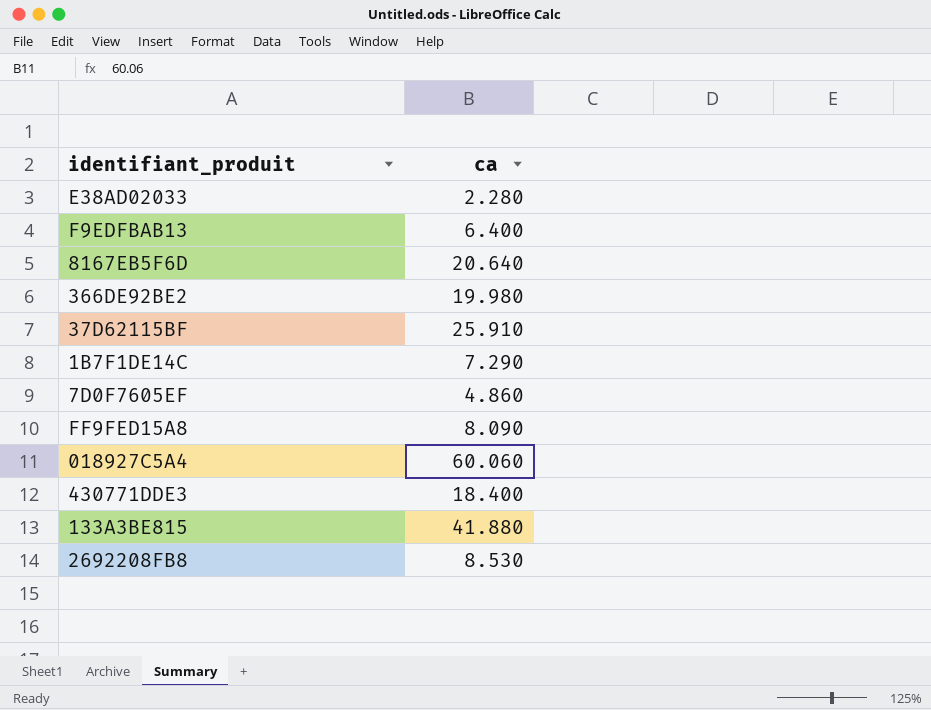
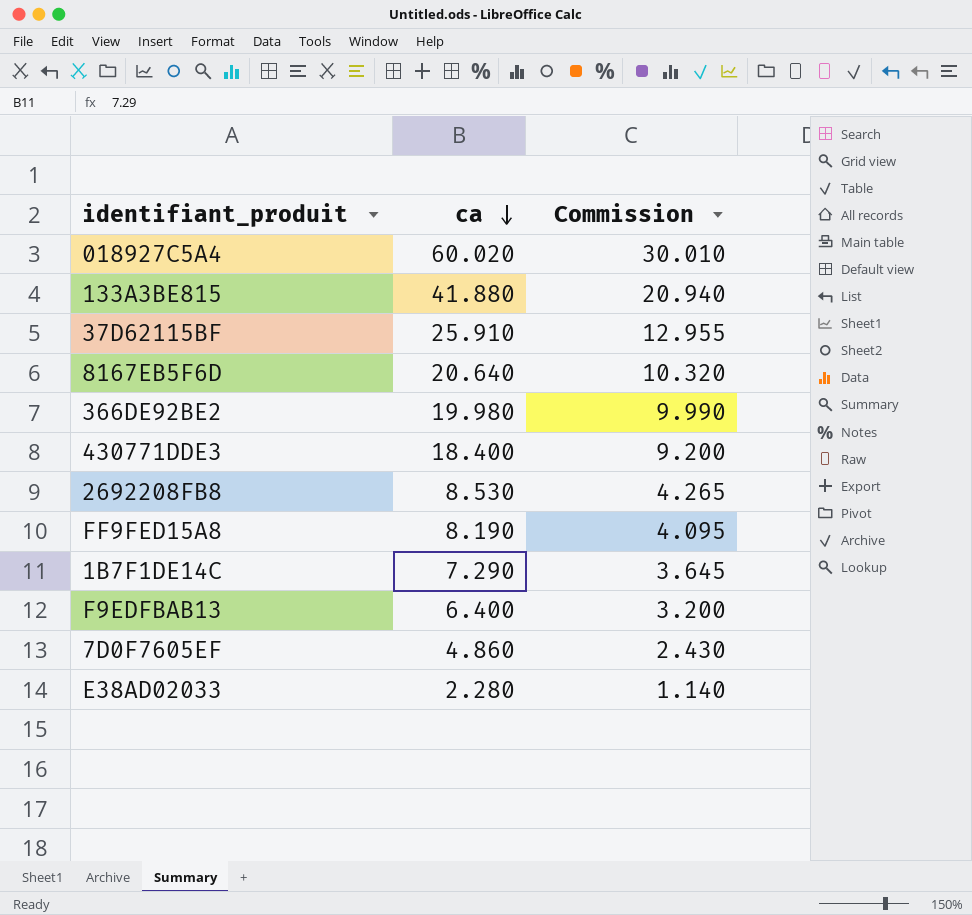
row order: none -> ca descending
column Commission | formula: none -> [ca] * 0.5
018927C5A4 | ca: 60.060 -> 60.020
FF9FED15A8 | ca: 8.090 -> 8.190

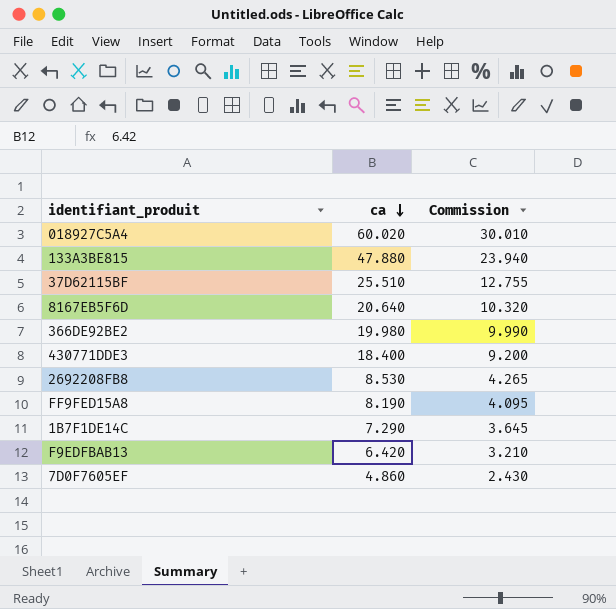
row E38AD02033: 2.280 | 1.140 -> none
133A3BE815 | ca: 41.880 -> 47.880
133A3BE815 | Commission: 20.940 -> 23.940
37D62115BF | ca: 25.910 -> 25.510
37D62115BF | Commission: 12.955 -> 12.755
F9EDFBAB13 | ca: 6.400 -> 6.420
F9EDFBAB13 | Commission: 3.200 -> 3.210

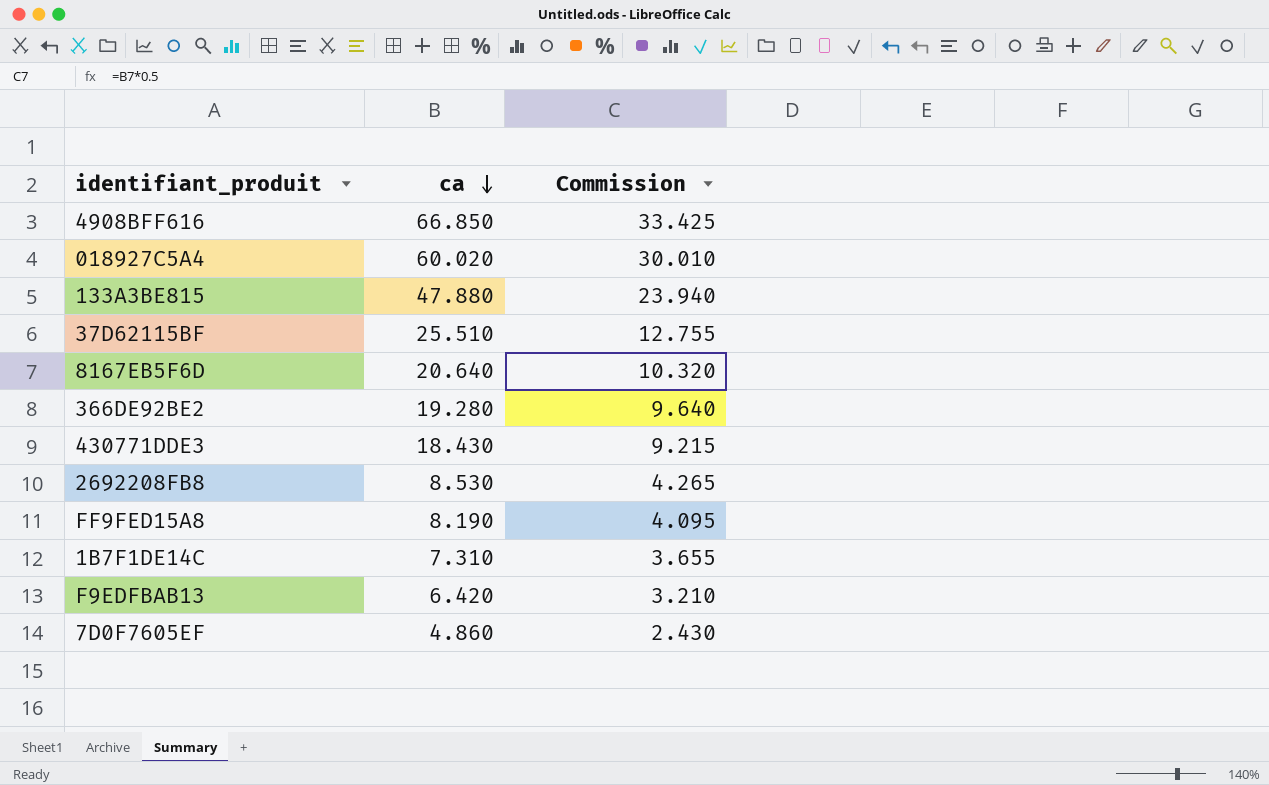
row 4908BFF616: none -> 66.850 | 33.425
366DE92BE2 | ca: 19.980 -> 19.280
366DE92BE2 | Commission: 9.990 -> 9.640
430771DDE3 | ca: 18.400 -> 18.430
430771DDE3 | Commission: 9.200 -> 9.215
1B7F1DE14C | ca: 7.290 -> 7.310
1B7F1DE14C | Commission: 3.645 -> 3.655

